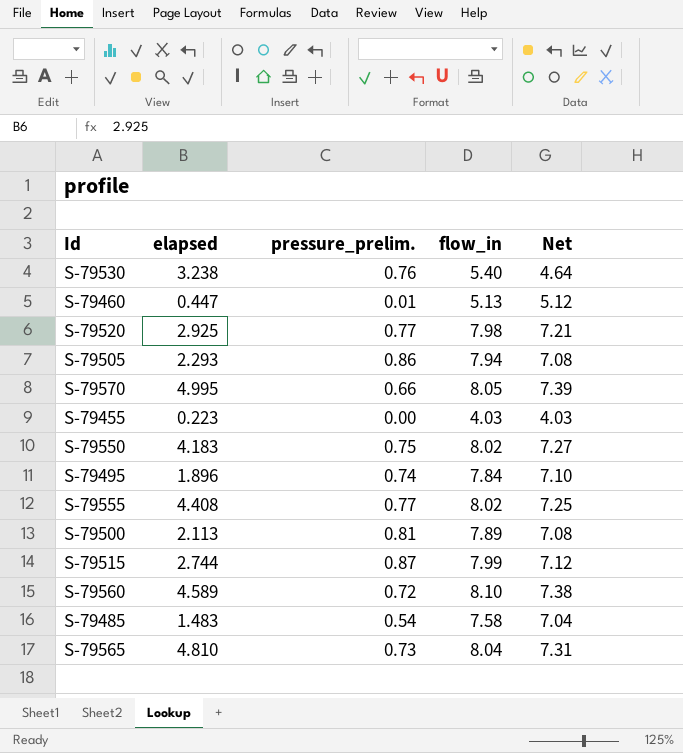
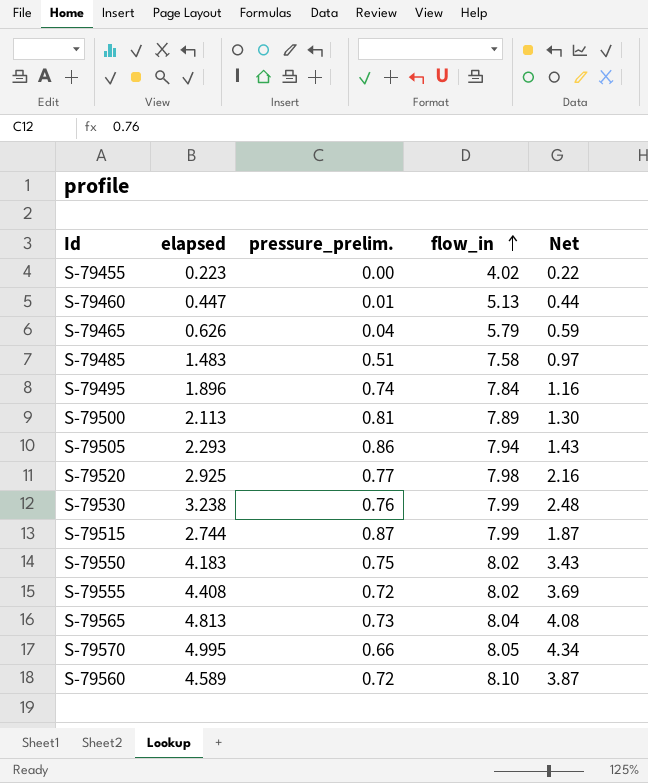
row order: none -> flow_in ascending
column Net | formula: [flow_in] - [pressure_prelim.] -> [elapsed] - [pressure_prelim.]
S-79455 | flow_in: 4.03 -> 4.02
row S-79465: none -> 0.626 | 0.04 | 5.79 | 0.59
S-79485 | pressure_prelim.: 0.54 -> 0.51
S-79530 | flow_in: 5.40 -> 7.99
S-79555 | pressure_prelim.: 0.77 -> 0.72
S-79565 | elapsed: 4.810 -> 4.813

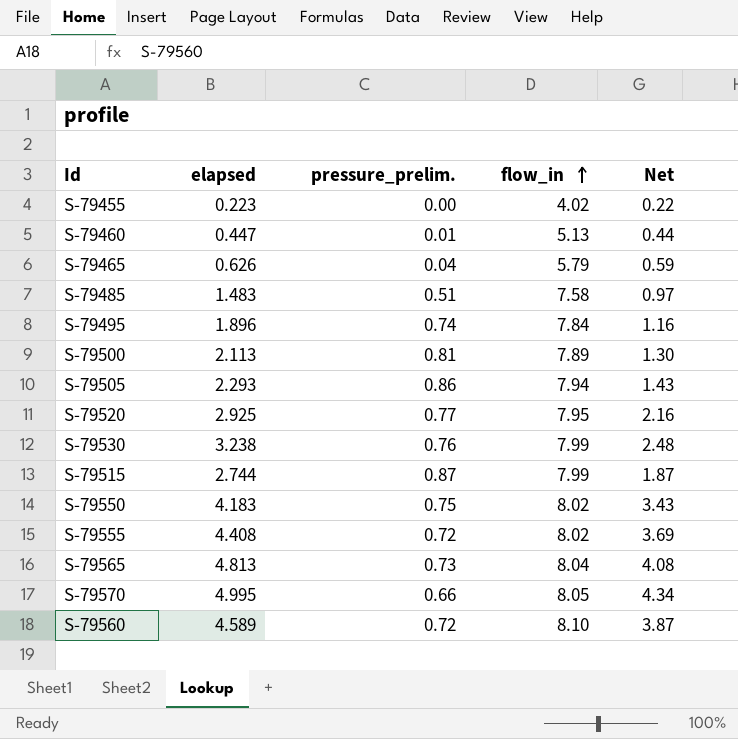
S-79520 | flow_in: 7.98 -> 7.95

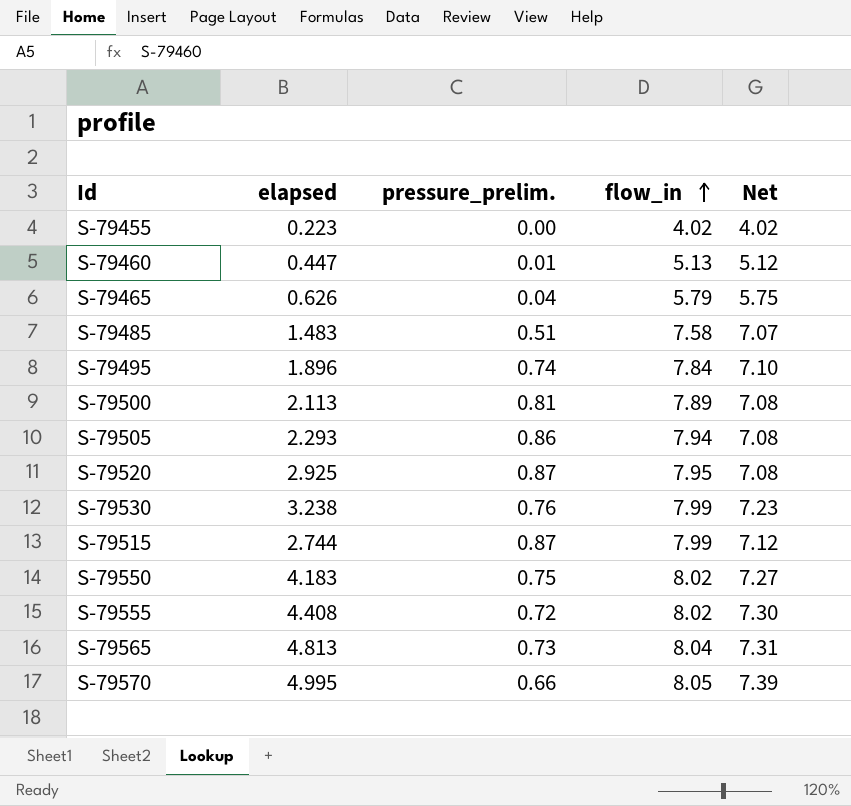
column Net | formula: [elapsed] - [pressure_prelim.] -> [flow_in] - [pressure_prelim.]
row S-79560: 4.589 | 0.72 | 8.10 | 3.87 -> none
S-79520 | pressure_prelim.: 0.77 -> 0.87

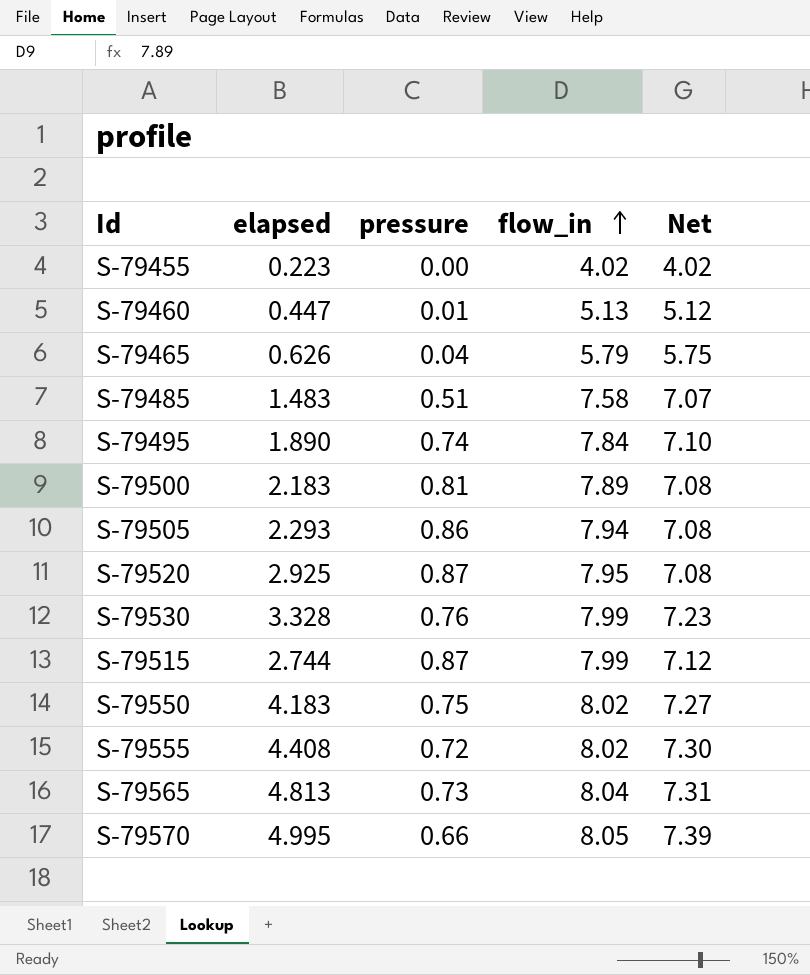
column name: pressure_prelim. -> pressure
S-79495 | elapsed: 1.896 -> 1.890
S-79500 | elapsed: 2.113 -> 2.183
S-79530 | elapsed: 3.238 -> 3.328

